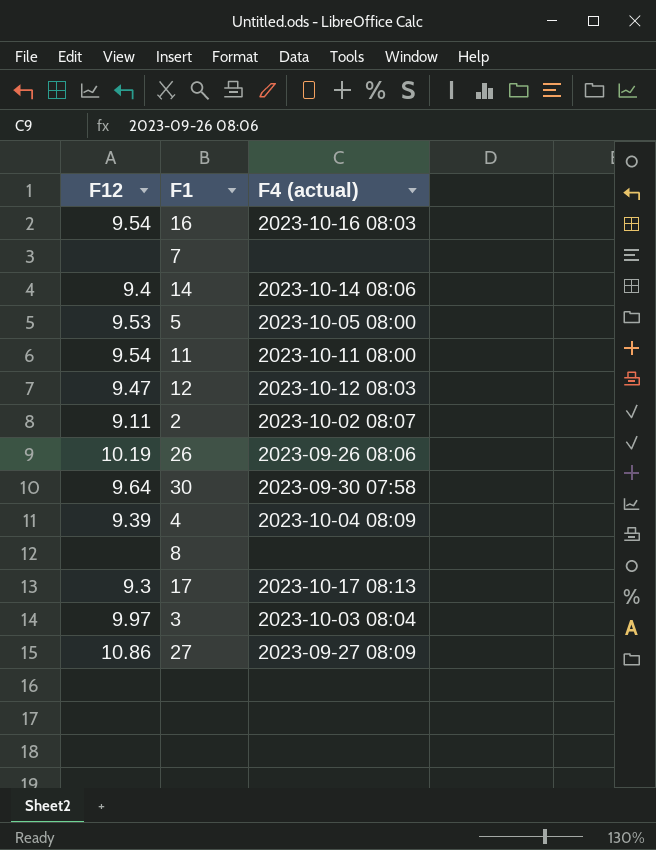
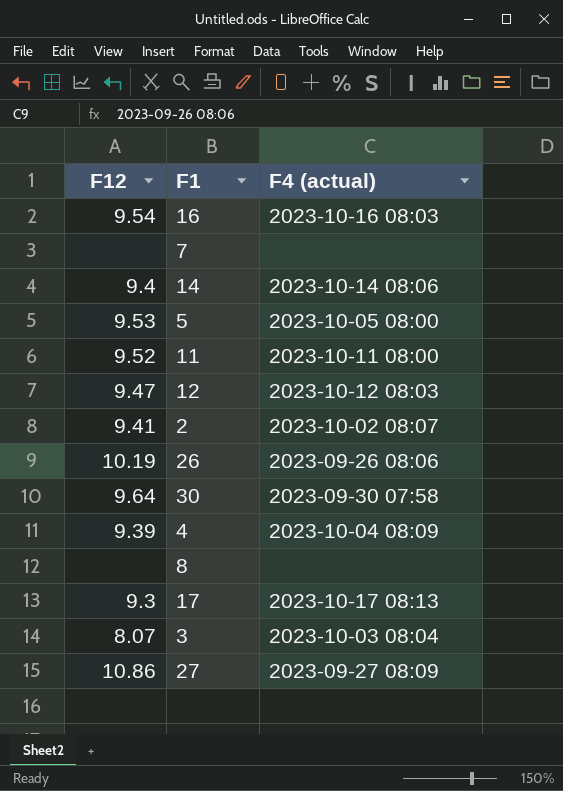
11 | F12: 9.54 -> 9.52
2 | F12: 9.11 -> 9.41
3 | F12: 9.97 -> 8.07

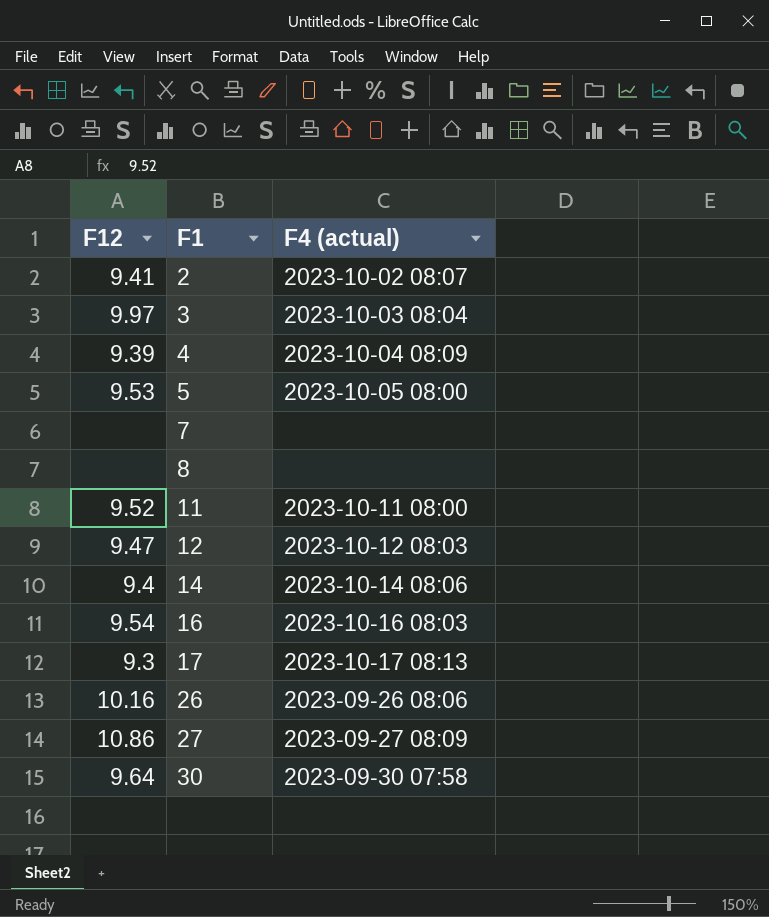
row order: none -> F1 ascending
3 | F12: 8.07 -> 9.97
26 | F12: 10.19 -> 10.16

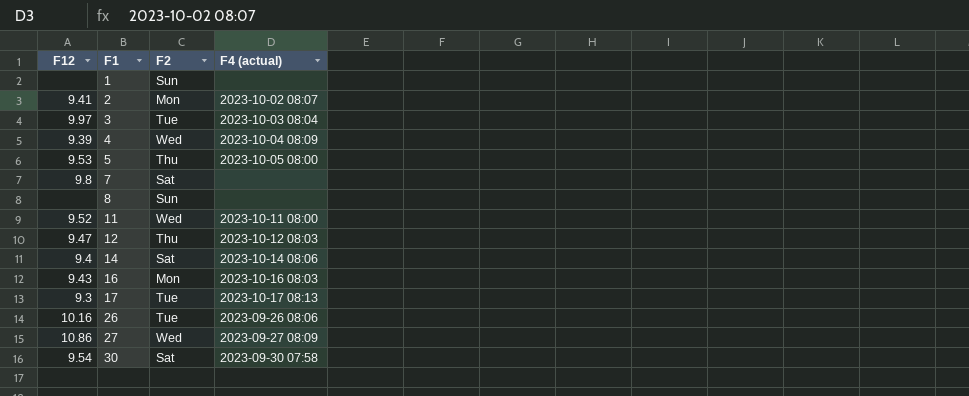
column F2 | position: none -> 3
row 1: none -> none | Sun | none
7 | F12: none -> 9.8
16 | F12: 9.54 -> 9.43
30 | F12: 9.64 -> 9.54

